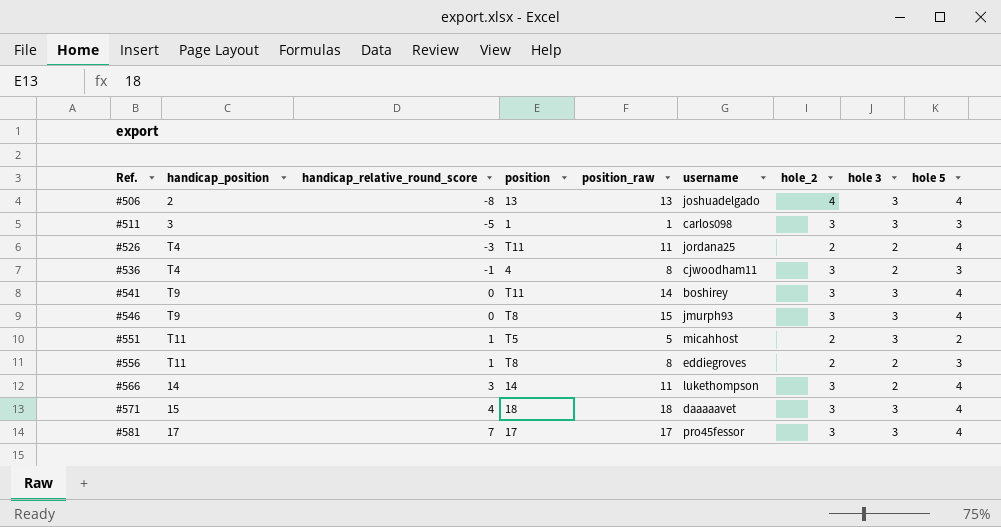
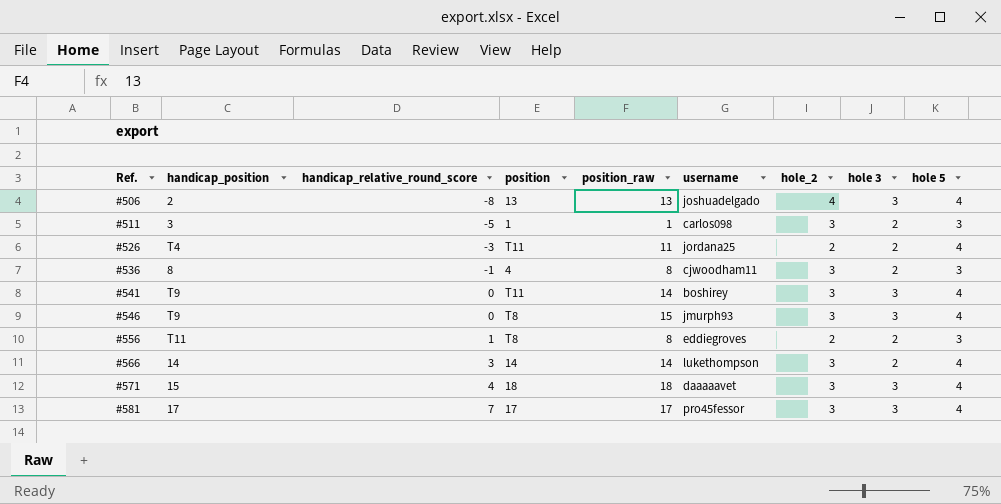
row #551: T11 | 1 | T5 | 5 | micahhost | 2 | 3 | 2 -> none
#511 | hole 3: 3 -> 2
#536 | handicap_position: T4 -> 8
#566 | position_raw: 11 -> 14

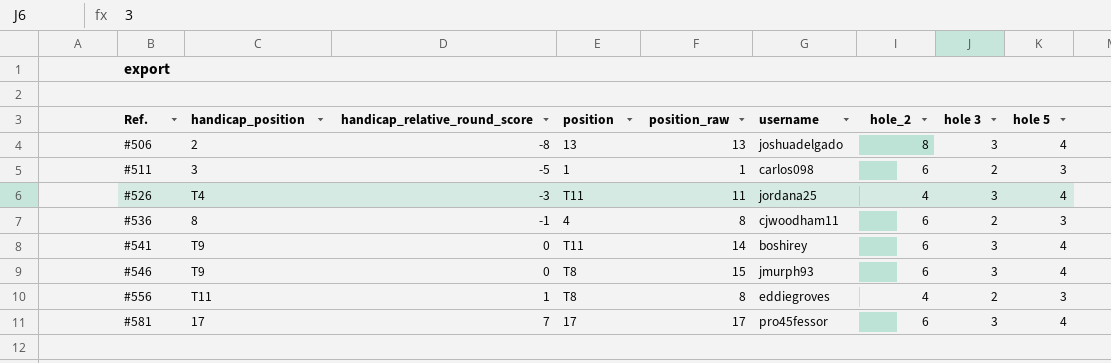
row #566: 14 | 3 | 14 | 14 | lukethompson | 3 | 2 | 4 -> none
row #571: 15 | 4 | 18 | 18 | daaaaavet | 3 | 3 | 4 -> none
#506 | hole_2: 4 -> 8
#511 | hole_2: 3 -> 6
#526 | hole_2: 2 -> 4
#526 | hole 3: 2 -> 3
#536 | hole_2: 3 -> 6
#541 | hole_2: 3 -> 6
#546 | hole_2: 3 -> 6
#556 | hole_2: 2 -> 4
#581 | hole_2: 3 -> 6

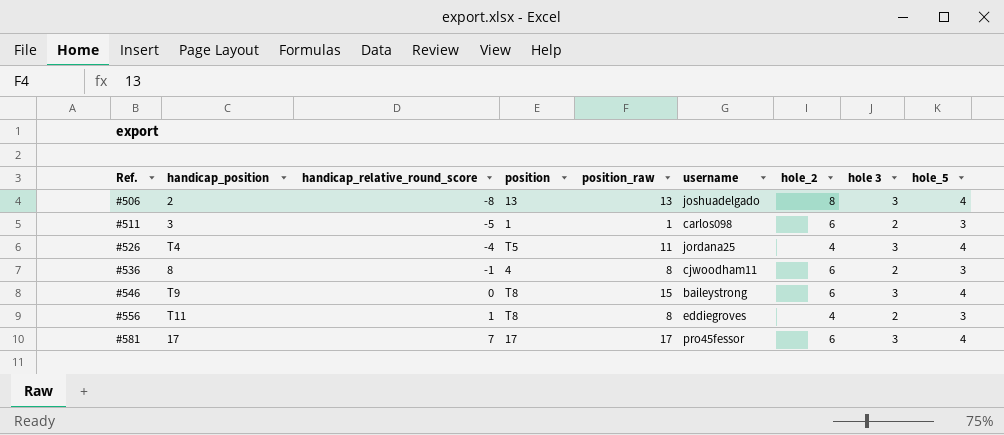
column name: hole 5 -> hole_5
row #541: T9 | 0 | T11 | 14 | boshirey | 6 | 3 | 4 -> none
#526 | handicap_relative_round_score: -3 -> -4
#526 | position: T11 -> T5
#546 | username: jmurph93 -> baileystrong

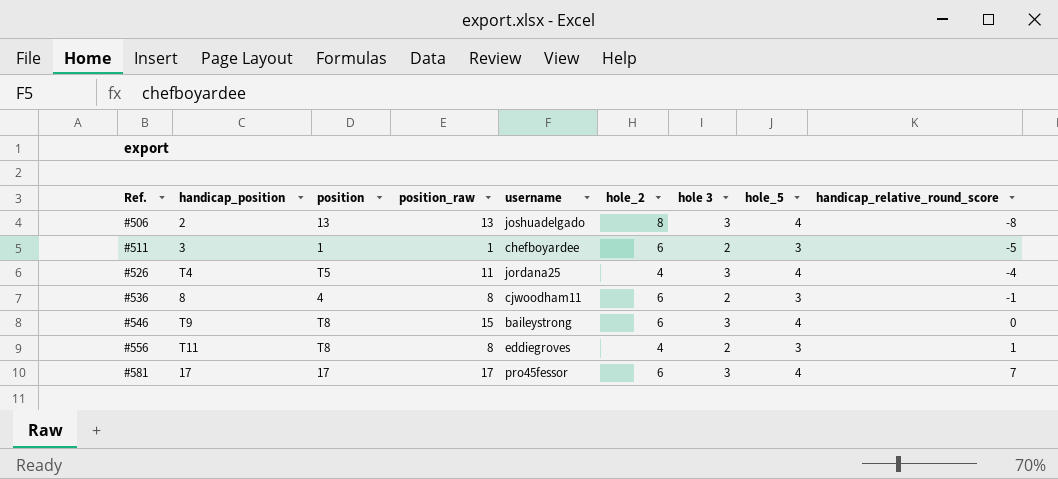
column handicap_relative_round_score | position: 3 -> 9
#511 | username: carlos098 -> chefboyardee

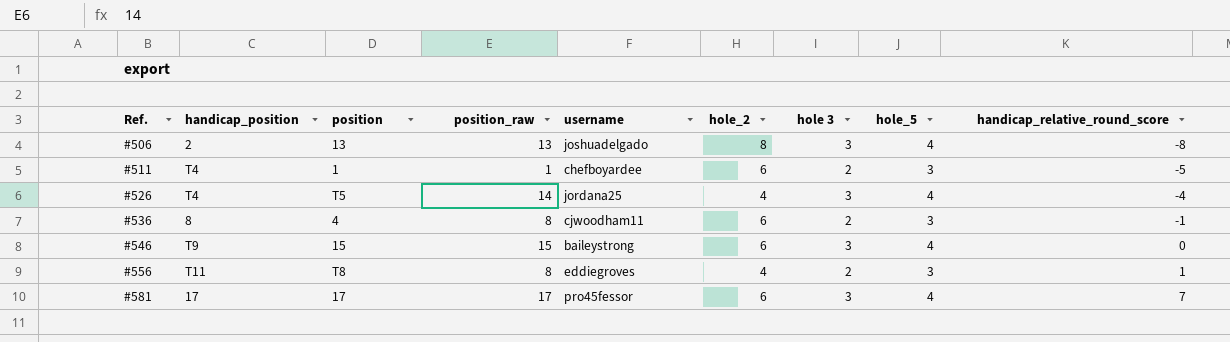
#511 | handicap_position: 3 -> T4
#526 | position_raw: 11 -> 14
#546 | position: T8 -> 15

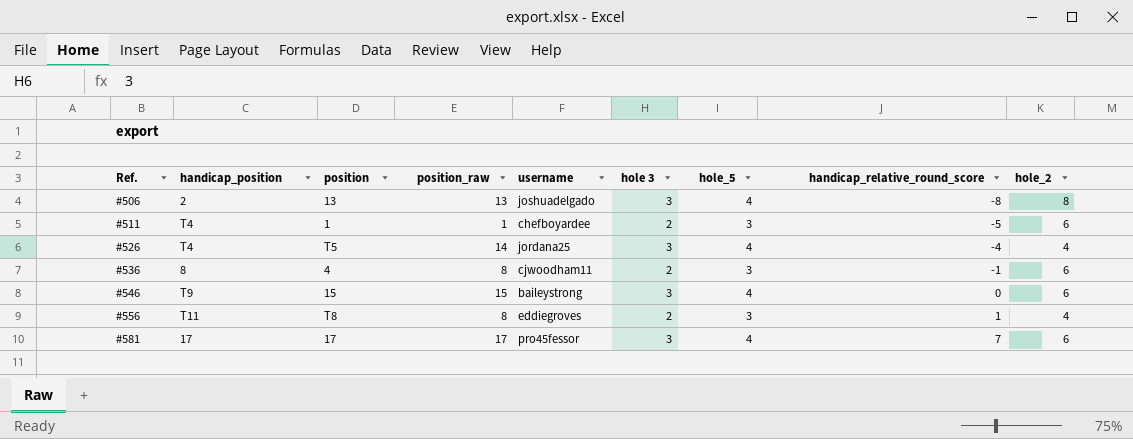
column hole_2 | position: 6 -> 9

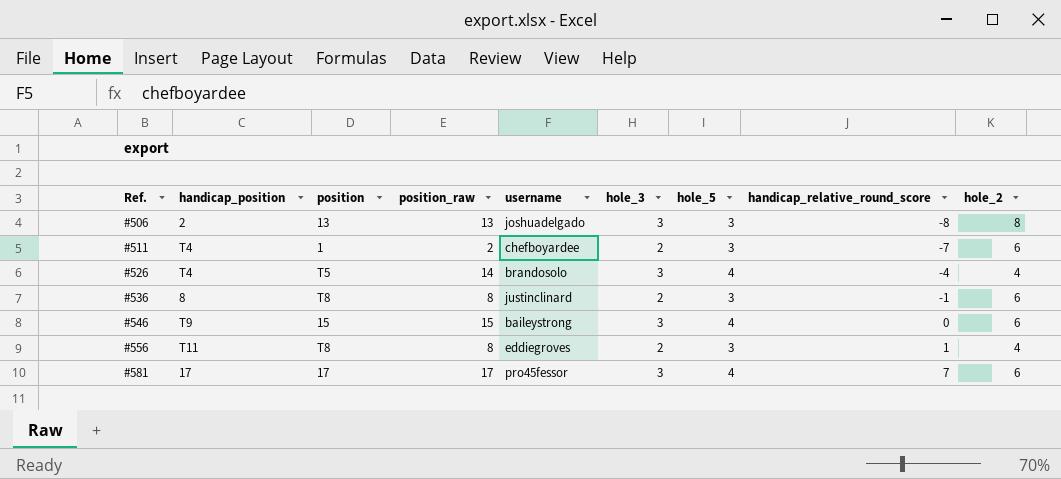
column name: hole 3 -> hole_3
#506 | hole_5: 4 -> 3
#511 | position_raw: 1 -> 2
#511 | handicap_relative_round_score: -5 -> -7
#526 | username: jordana25 -> brandosolo
#536 | position: 4 -> T8
#536 | username: cjwoodham11 -> justinclinard

